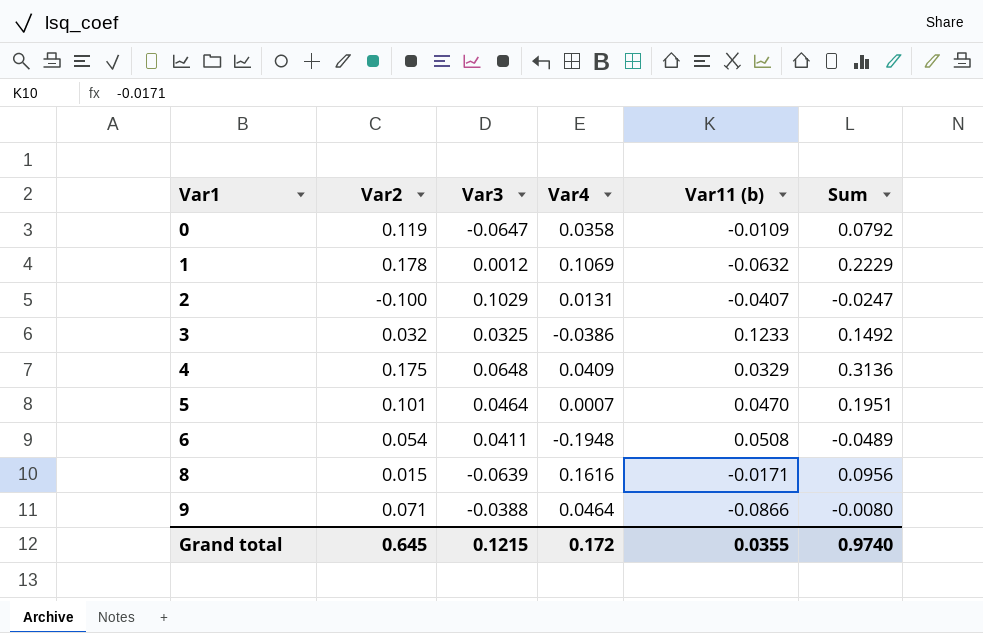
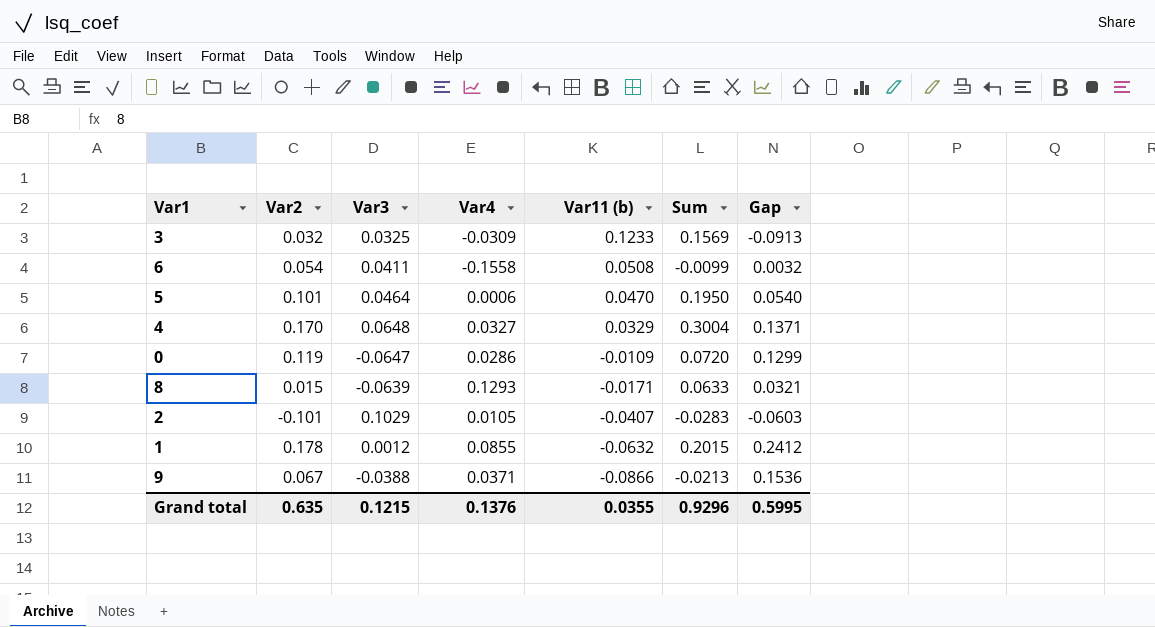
row order: Var1 ascending -> Var11 (b) descending
column Gap | formula: none -> [Var2] - [Var11 (b)]
3 | Var4: -0.0386 -> -0.0309
3 | Sum: 0.1492 -> 0.1569
6 | Var4: -0.1948 -> -0.1558
6 | Sum: -0.0489 -> -0.0099
5 | Var4: 0.0007 -> 0.0006
5 | Sum: 0.1951 -> 0.1950
4 | Var2: 0.175 -> 0.170
4 | Var4: 0.0409 -> 0.0327
4 | Sum: 0.3136 -> 0.3004
0 | Var4: 0.0358 -> 0.0286
0 | Sum: 0.0792 -> 0.0720
8 | Var4: 0.1616 -> 0.1293
8 | Sum: 0.0956 -> 0.0633
2 | Var2: -0.100 -> -0.101
2 | Var4: 0.0131 -> 0.0105
2 | Sum: -0.0247 -> -0.0283
1 | Var4: 0.1069 -> 0.0855
1 | Sum: 0.2229 -> 0.2015
9 | Var2: 0.071 -> 0.067
9 | Var4: 0.0464 -> 0.0371
9 | Sum: -0.0080 -> -0.0213
Grand total | Var2: 0.645 -> 0.635
Grand total | Var4: 0.172 -> 0.1376
Grand total | Sum: 0.9740 -> 0.9296

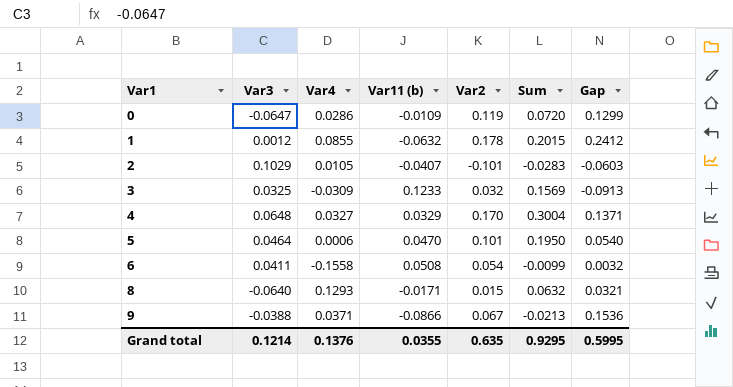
row order: Var11 (b) descending -> Var1 ascending
column Var2 | position: 2 -> 5
8 | Var3: -0.0639 -> -0.0640
8 | Sum: 0.0633 -> 0.0632
Grand total | Var3: 0.1215 -> 0.1214
Grand total | Sum: 0.9296 -> 0.9295

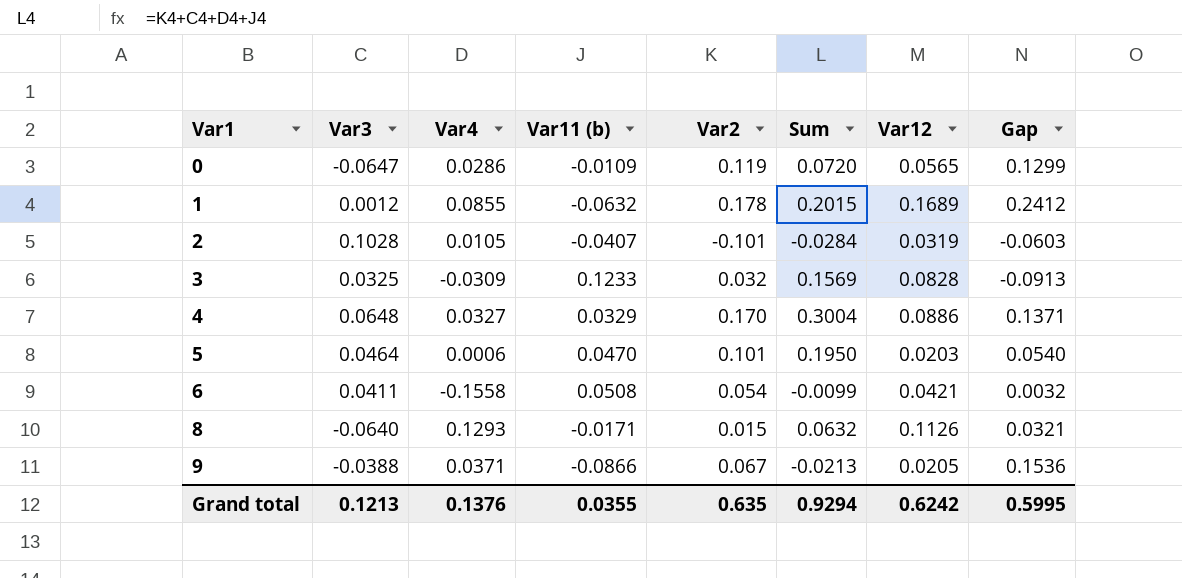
column Var12 | position: none -> 7
2 | Var3: 0.1029 -> 0.1028
2 | Sum: -0.0283 -> -0.0284
Grand total | Var3: 0.1214 -> 0.1213
Grand total | Sum: 0.9295 -> 0.9294

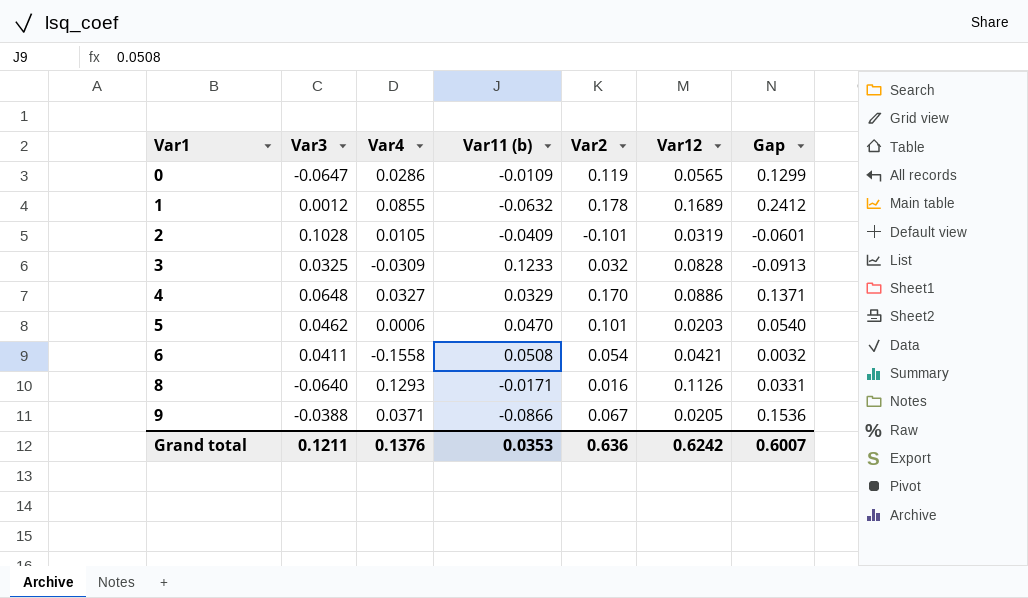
column Sum | formula: [Var3] + [Var4] + [Var11 (b)] + [Var2] -> none
2 | Var11 (b): -0.0407 -> -0.0409
2 | Gap: -0.0603 -> -0.0601
5 | Var3: 0.0464 -> 0.0462
8 | Var2: 0.015 -> 0.016
8 | Gap: 0.0321 -> 0.0331
Grand total | Var3: 0.1213 -> 0.1211
Grand total | Var11 (b): 0.0355 -> 0.0353
Grand total | Var2: 0.635 -> 0.636
Grand total | Gap: 0.5995 -> 0.6007

